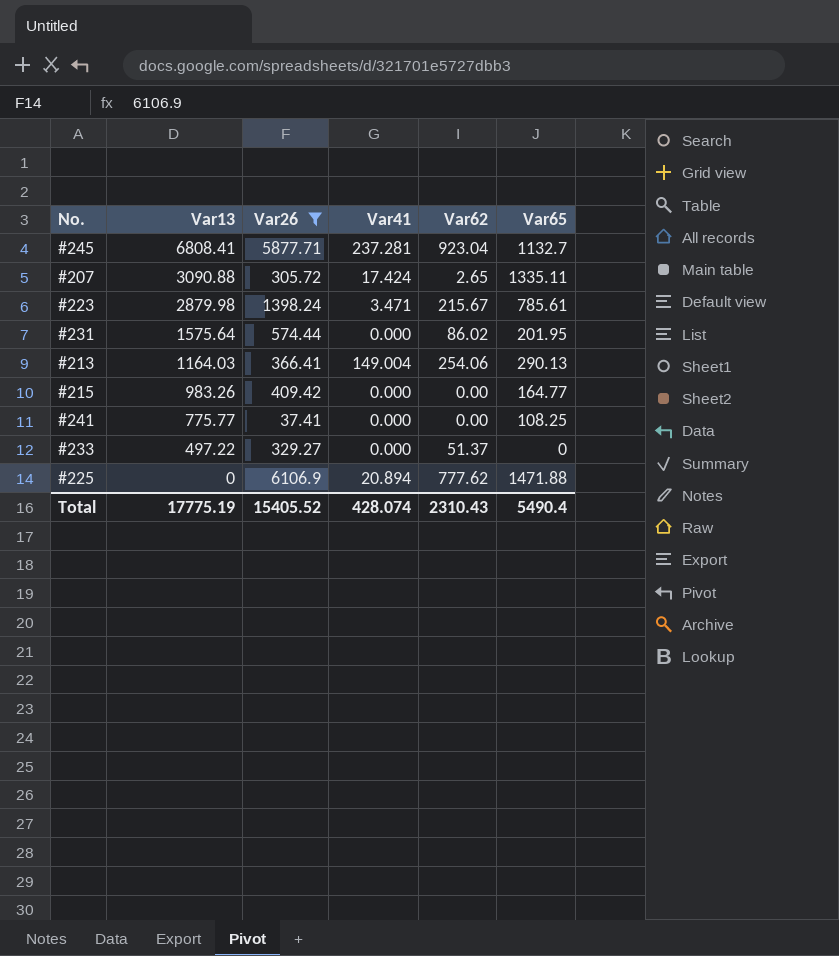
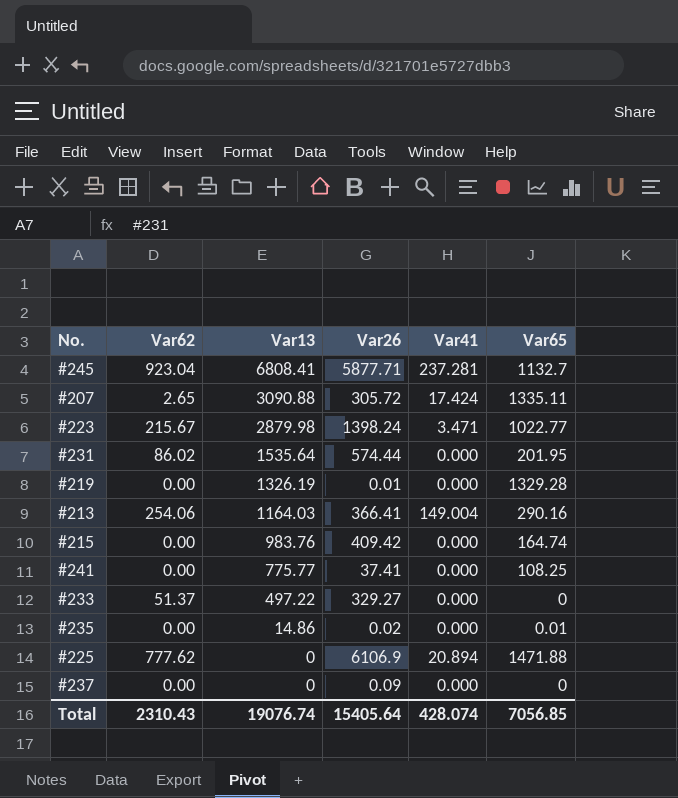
filter: Var26 >= 37.41 -> none
column Var62 | position: 5 -> 2
#223 | Var65: 785.61 -> 1022.77
#231 | Var13: 1575.64 -> 1535.64
#213 | Var65: 290.13 -> 290.16
#215 | Var13: 983.26 -> 983.76
#215 | Var65: 164.77 -> 164.74
Total | Var13: 17775.19 -> 19076.74
Total | Var26: 15405.52 -> 15405.64
Total | Var65: 5490.4 -> 7056.85

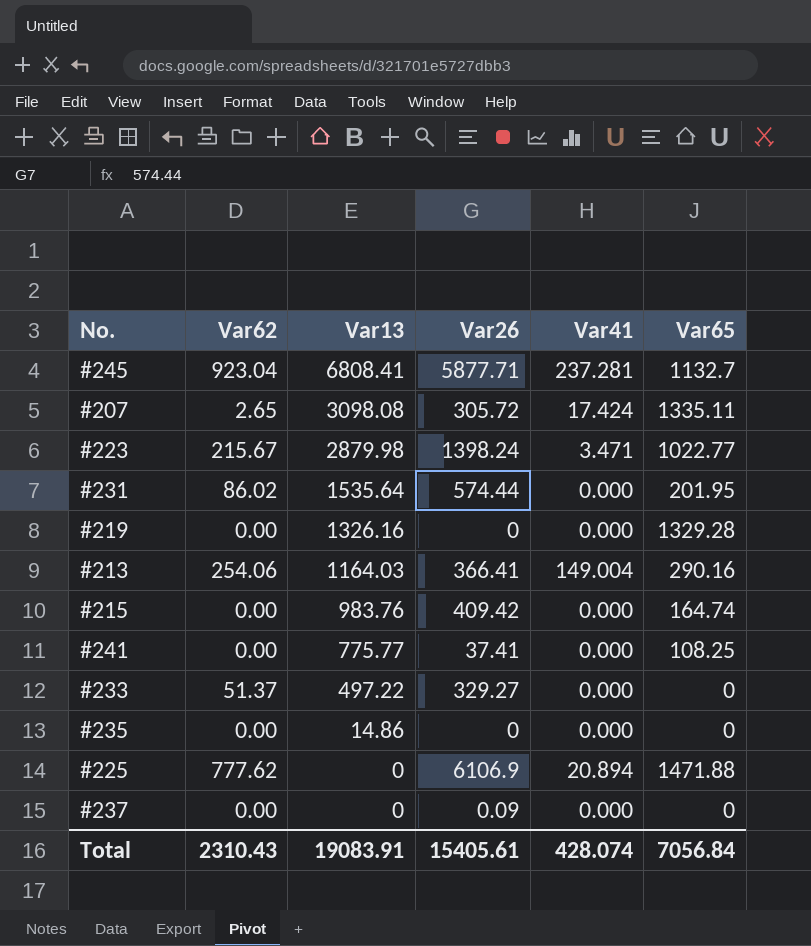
#207 | Var13: 3090.88 -> 3098.08
#219 | Var13: 1326.19 -> 1326.16
#219 | Var26: 0.01 -> 0
#235 | Var26: 0.02 -> 0
#235 | Var65: 0.01 -> 0
Total | Var13: 19076.74 -> 19083.91
Total | Var26: 15405.64 -> 15405.61
Total | Var65: 7056.85 -> 7056.84

